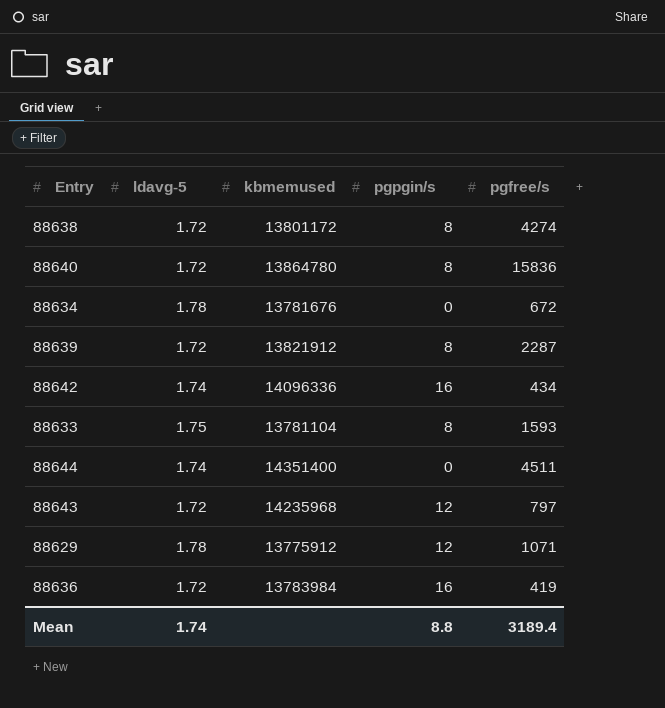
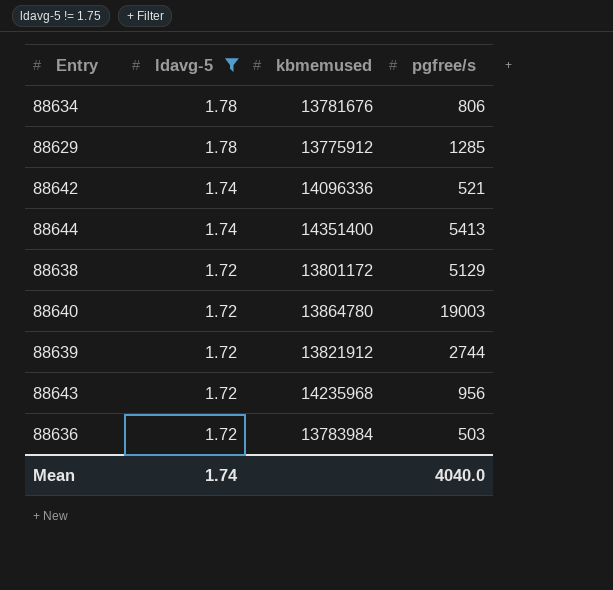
filter: none -> ldavg-5 != 1.75
row order: none -> ldavg-5 descending
column pgpgin/s | position: 4 -> none
88634 | pgfree/s: 672 -> 806
88629 | pgfree/s: 1071 -> 1285
88642 | pgfree/s: 434 -> 521
88644 | pgfree/s: 4511 -> 5413
88638 | pgfree/s: 4274 -> 5129
88640 | pgfree/s: 15836 -> 19003
88639 | pgfree/s: 2287 -> 2744
88643 | pgfree/s: 797 -> 956
88636 | pgfree/s: 419 -> 503
Mean | pgfree/s: 3189.4 -> 4040.0

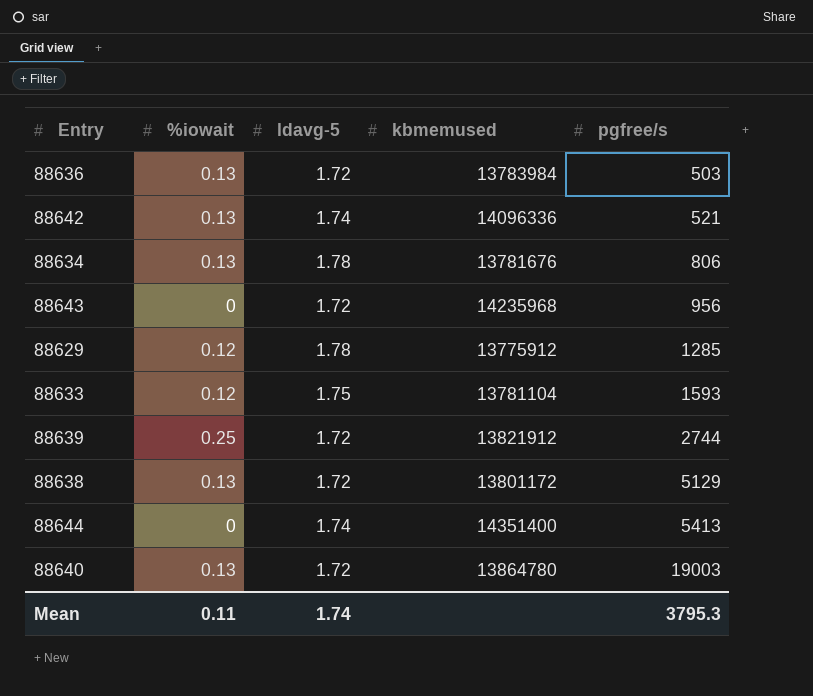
filter: ldavg-5 != 1.75 -> none
row order: ldavg-5 descending -> pgfree/s ascending
column %iowait | position: none -> 2
Mean | pgfree/s: 4040.0 -> 3795.3

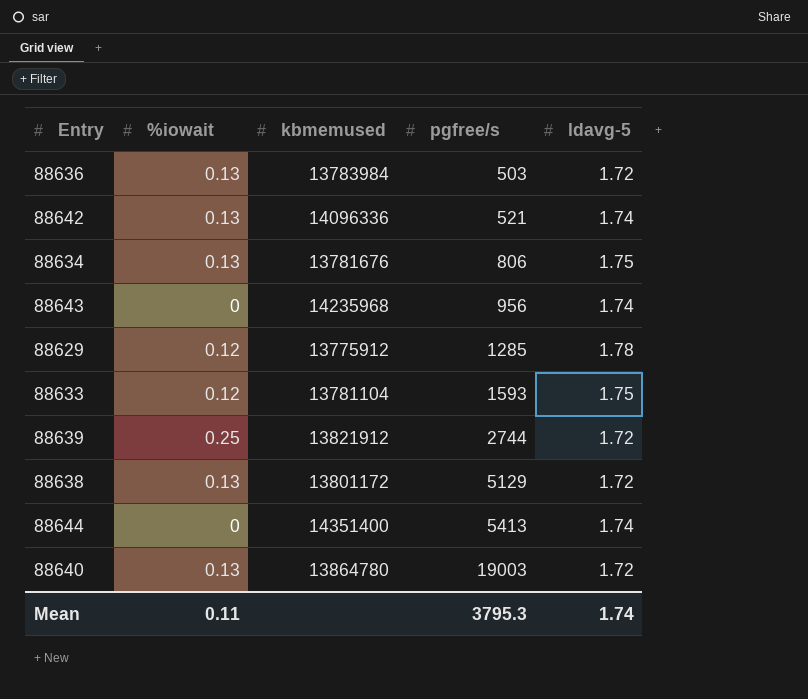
column ldavg-5 | position: 3 -> 5
88634 | ldavg-5: 1.78 -> 1.75
88643 | ldavg-5: 1.72 -> 1.74

